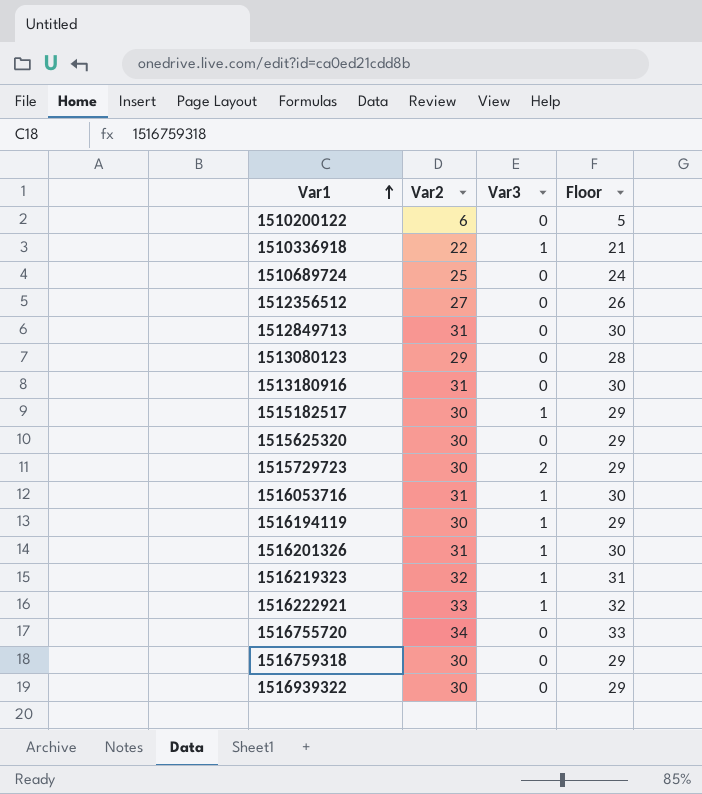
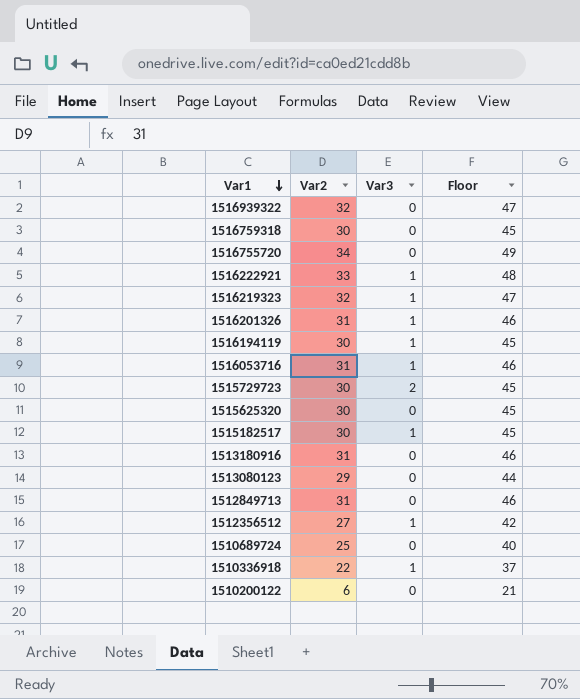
row order: Var1 ascending -> Var1 descending
column Floor | formula: [Var2] - 1 -> [Var2] + 15
1516939322 | Var2: 30 -> 32
1512356512 | Var3: 0 -> 1

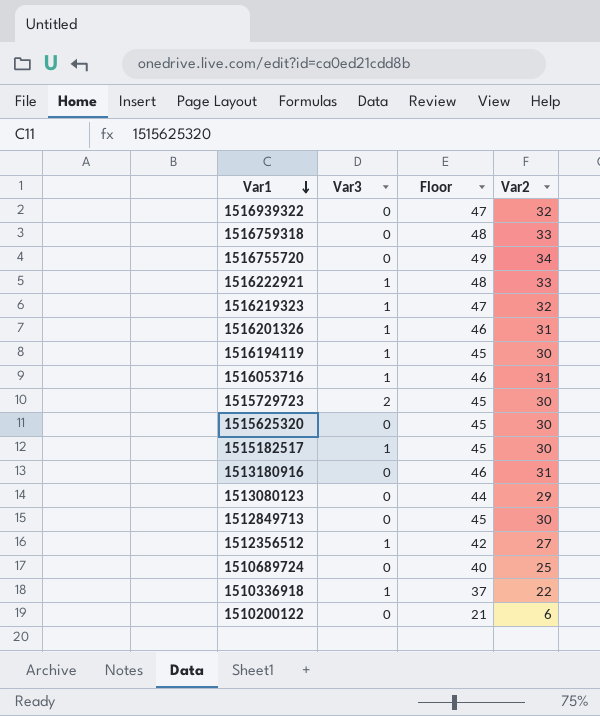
column Var2 | position: 2 -> 4
1516759318 | Floor: 45 -> 48
1516759318 | Var2: 30 -> 33
1512849713 | Floor: 46 -> 45
1512849713 | Var2: 31 -> 30

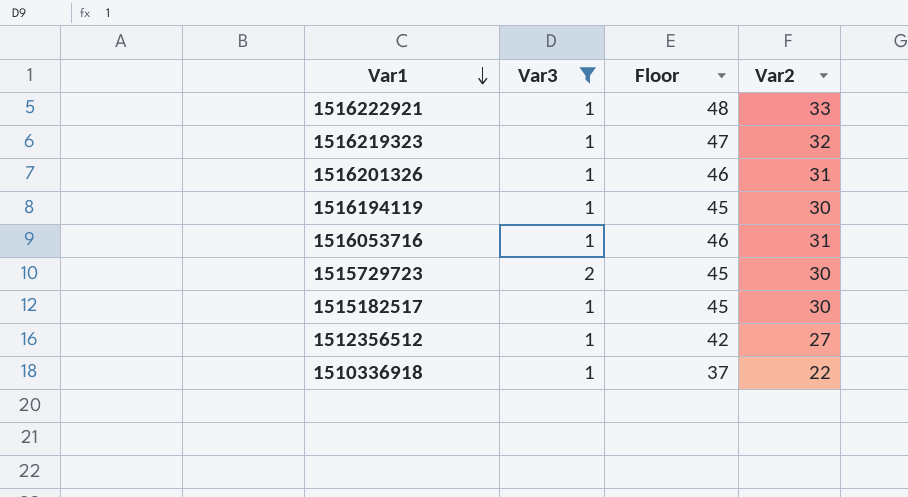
filter: none -> Var3 != 0

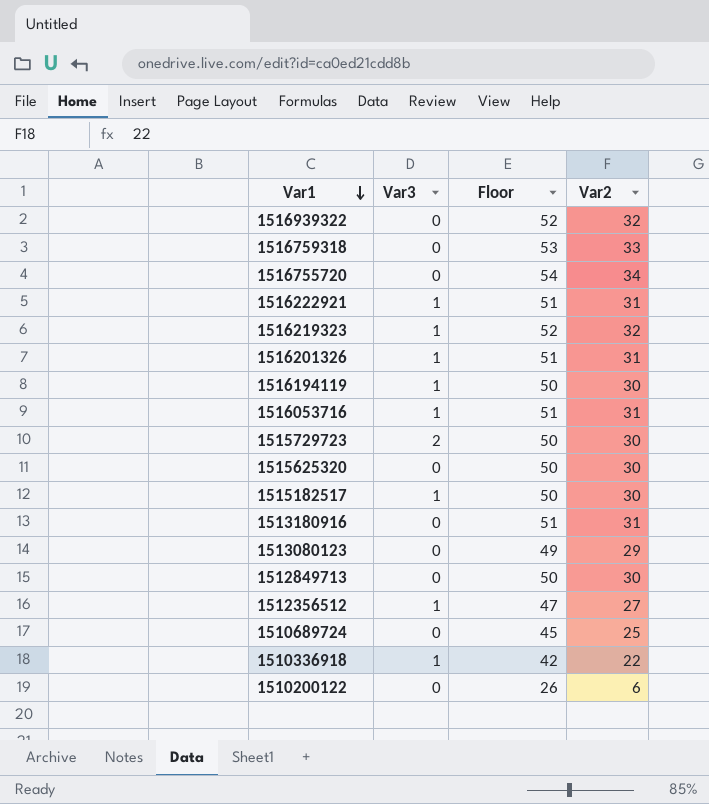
filter: Var3 != 0 -> none
column Floor | formula: [Var2] + 15 -> [Var2] + 20
1516222921 | Var2: 33 -> 31

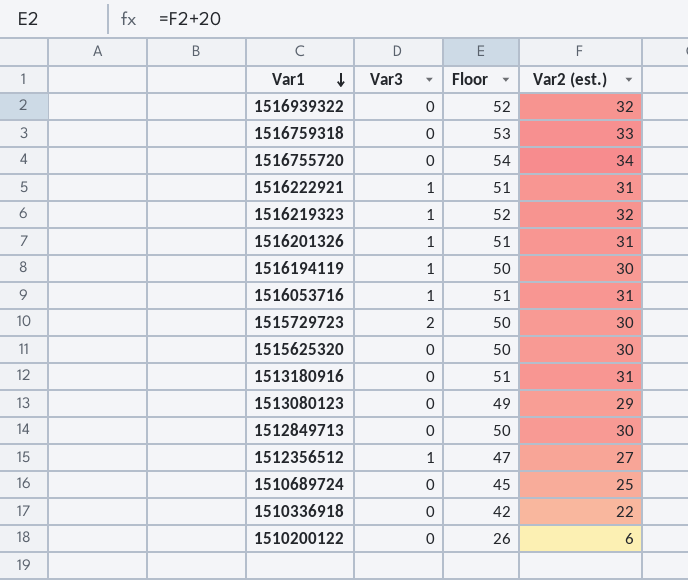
column name: Var2 -> Var2 (est.)
row 1515182517: 1 | 50 | 30 -> none
1510336918 | Var3: 1 -> 0

